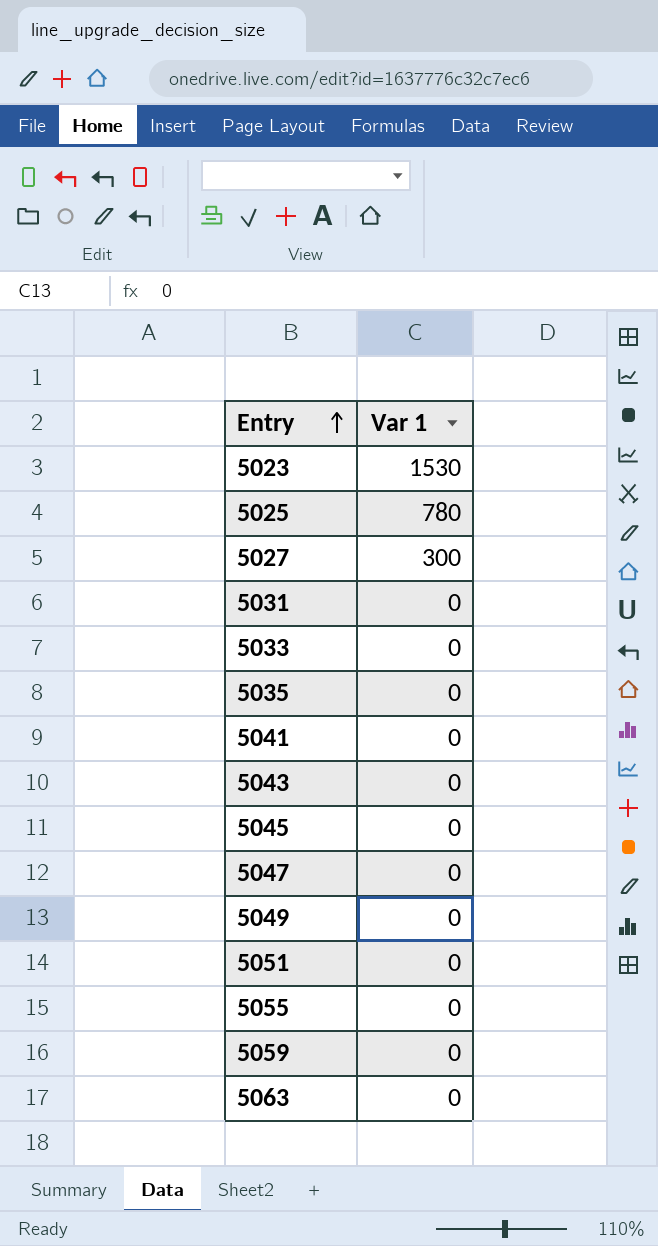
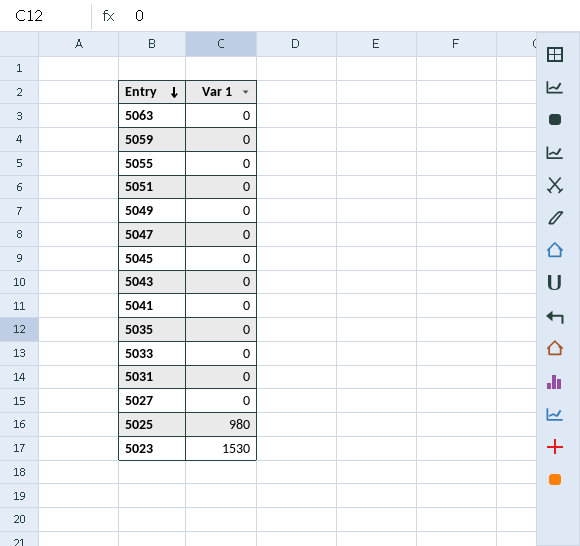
row order: Entry ascending -> Entry descending
5027 | Var 1: 300 -> 0
5025 | Var 1: 780 -> 980

